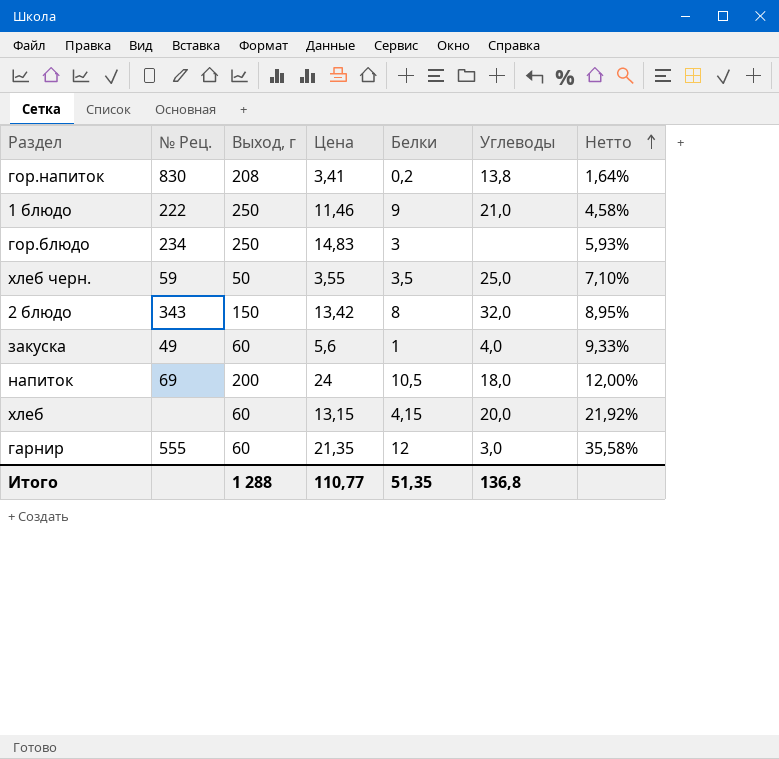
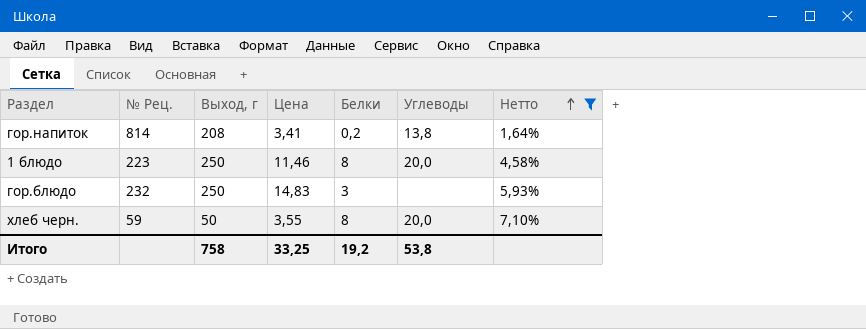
filter: none -> Нетто <= 7,10%
гор.напиток | № Рец.: 830 -> 814
1 блюдо | № Рец.: 222 -> 223
1 блюдо | Белки: 9 -> 8
1 блюдо | Углеводы: 21,0 -> 20,0
гор.блюдо | № Рец.: 234 -> 232
хлеб черн. | Белки: 3,5 -> 8
хлеб черн. | Углеводы: 25,0 -> 20,0
Итого | Выход, г: 1 288 -> 758
Итого | Цена: 110,77 -> 33,25
Итого | Белки: 51,35 -> 19,2
Итого | Углеводы: 136,8 -> 53,8

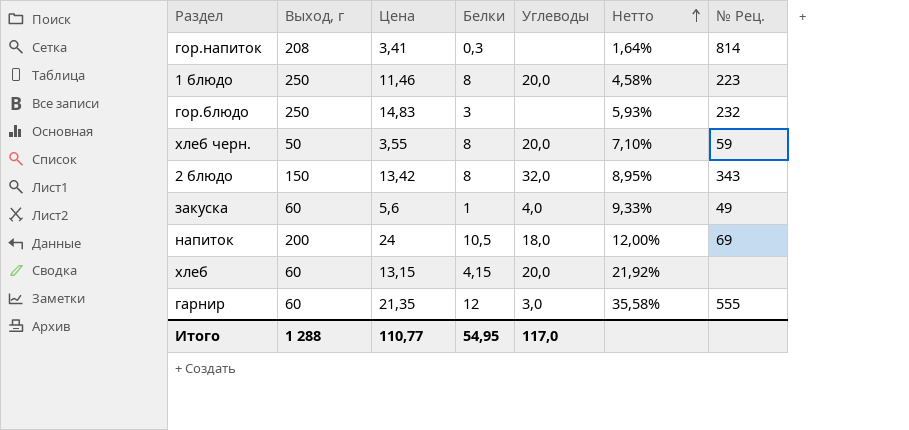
filter: Нетто <= 7,10% -> none
column № Рец. | position: 2 -> 7
гор.напиток | Белки: 0,2 -> 0,3
гор.напиток | Углеводы: 13,8 -> none
Итого | Выход, г: 758 -> 1 288
Итого | Цена: 33,25 -> 110,77
Итого | Белки: 19,2 -> 54,95
Итого | Углеводы: 53,8 -> 117,0

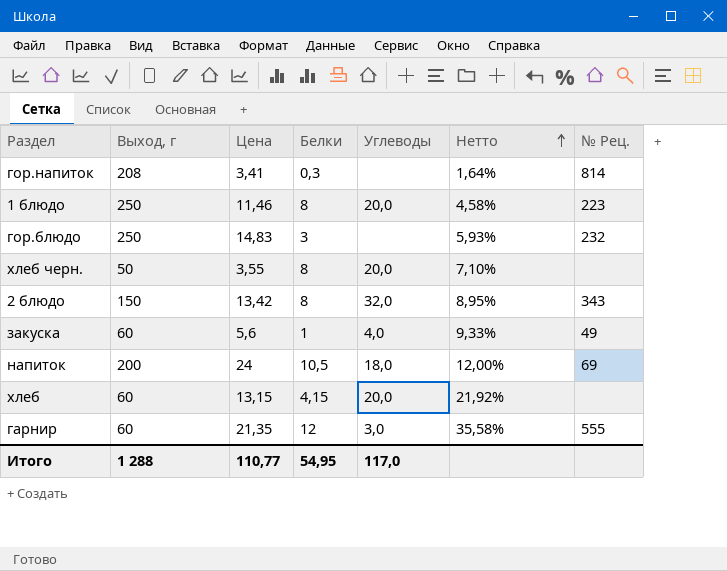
хлеб черн. | № Рец.: 59 -> none

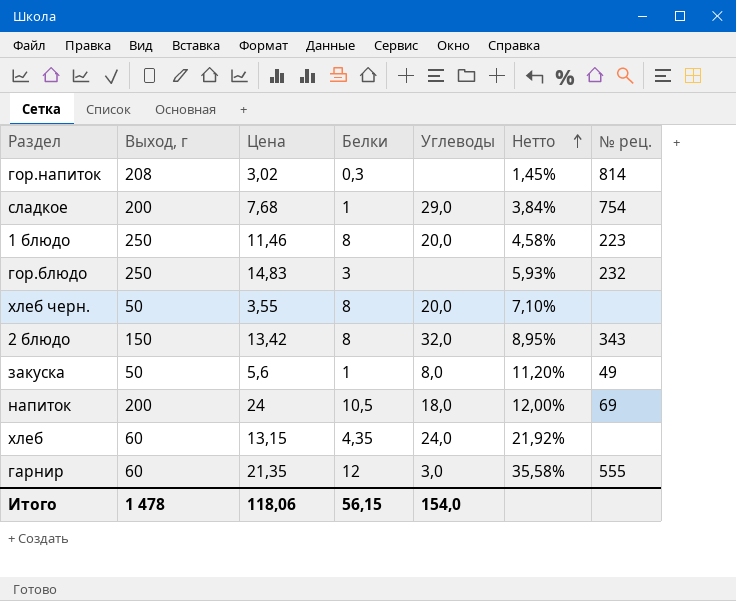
column name: № Рец. -> № рец.
гор.напиток | Цена: 3,41 -> 3,02
гор.напиток | Нетто: 1,64% -> 1,45%
row сладкое: none -> 200 | 7,68 | 1 | 29,0 | 3,84% | 754
закуска | Выход, г: 60 -> 50
закуска | Углеводы: 4,0 -> 8,0
закуска | Нетто: 9,33% -> 11,20%
хлеб | Белки: 4,15 -> 4,35
хлеб | Углеводы: 20,0 -> 24,0
Итого | Выход, г: 1 288 -> 1 478
Итого | Цена: 110,77 -> 118,06
Итого | Белки: 54,95 -> 56,15
Итого | Углеводы: 117,0 -> 154,0

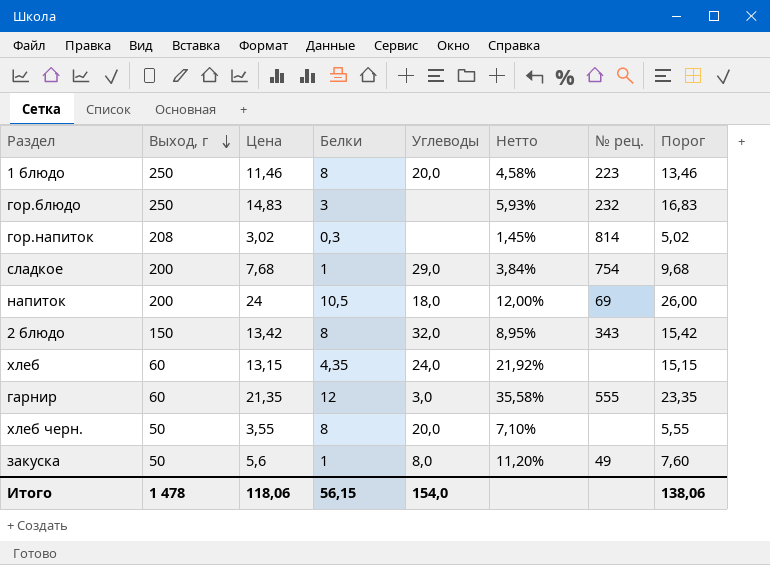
row order: Нетто ascending -> Выход, г descending
column Порог | formula: none -> [Цена] + 2

